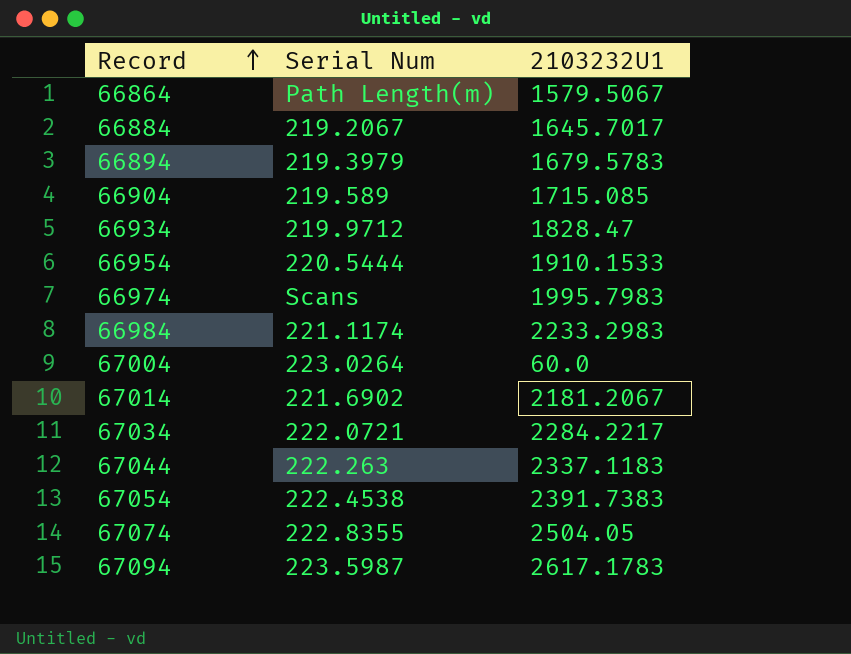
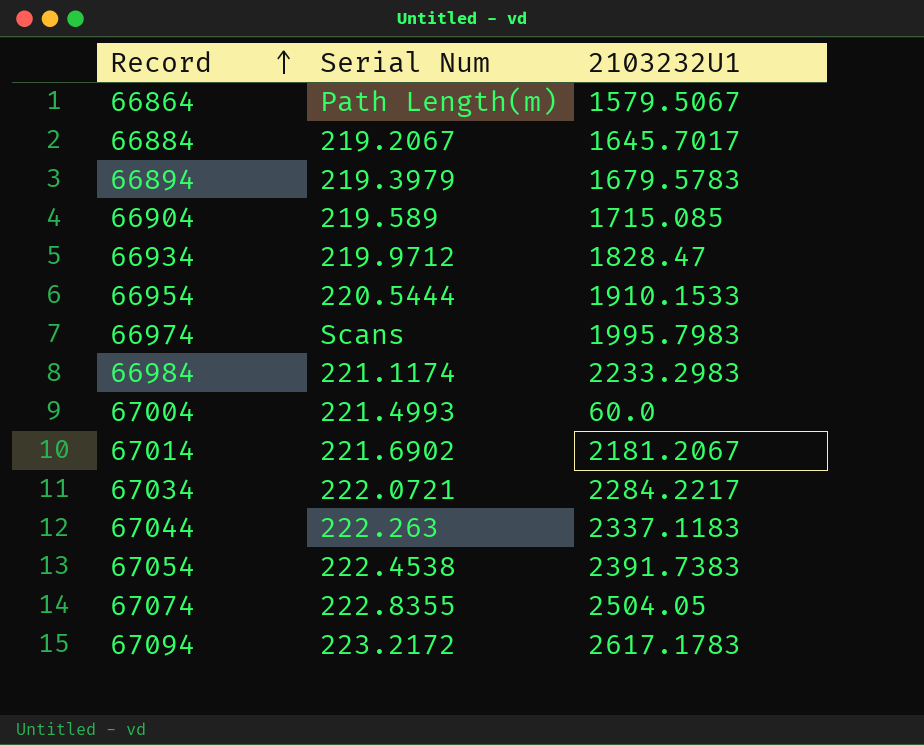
67004 | Serial Num: 223.0264 -> 221.4993
67094 | Serial Num: 223.5987 -> 223.2172

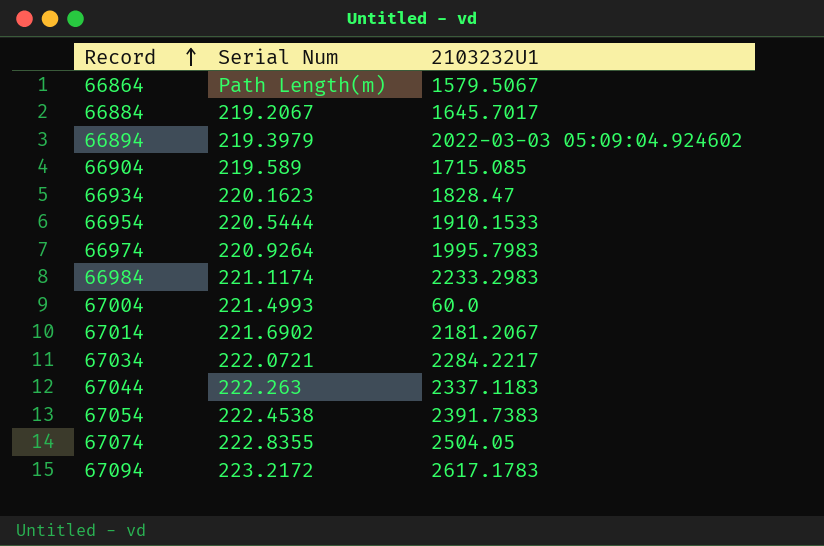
66894 | 2103232U1: 1679.5783 -> 2022-03-03 05:09:04.924602
66934 | Serial Num: 219.9712 -> 220.1623
66974 | Serial Num: Scans -> 220.9264

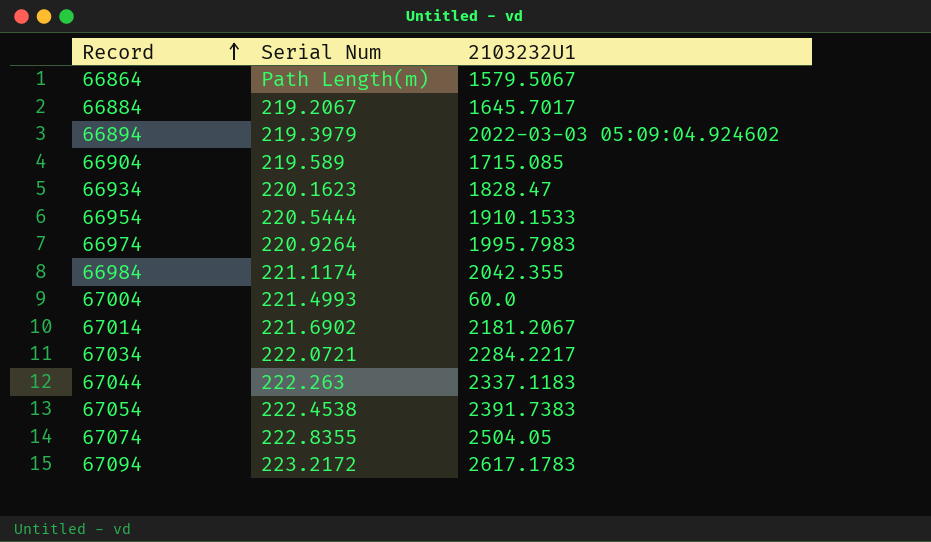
66984 | 2103232U1: 2233.2983 -> 2042.355

